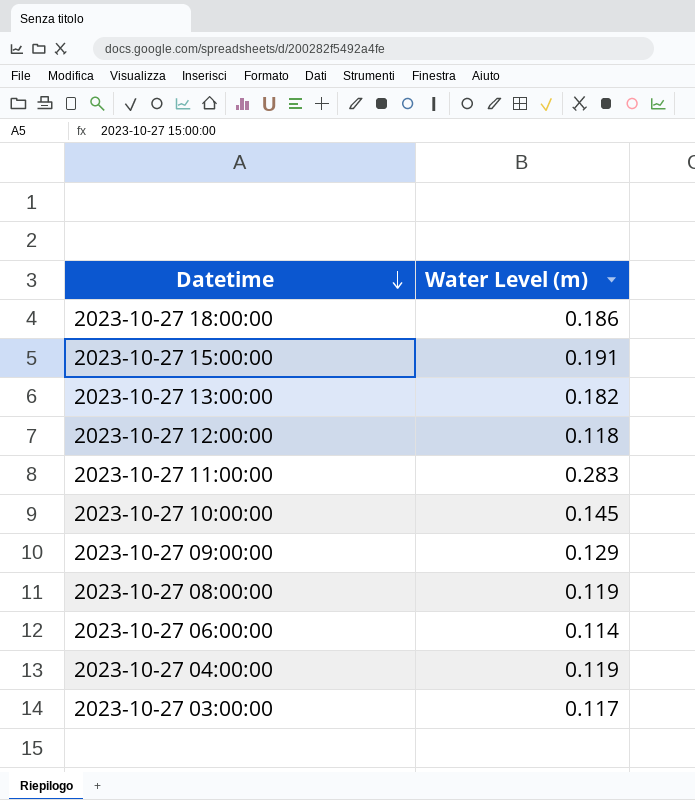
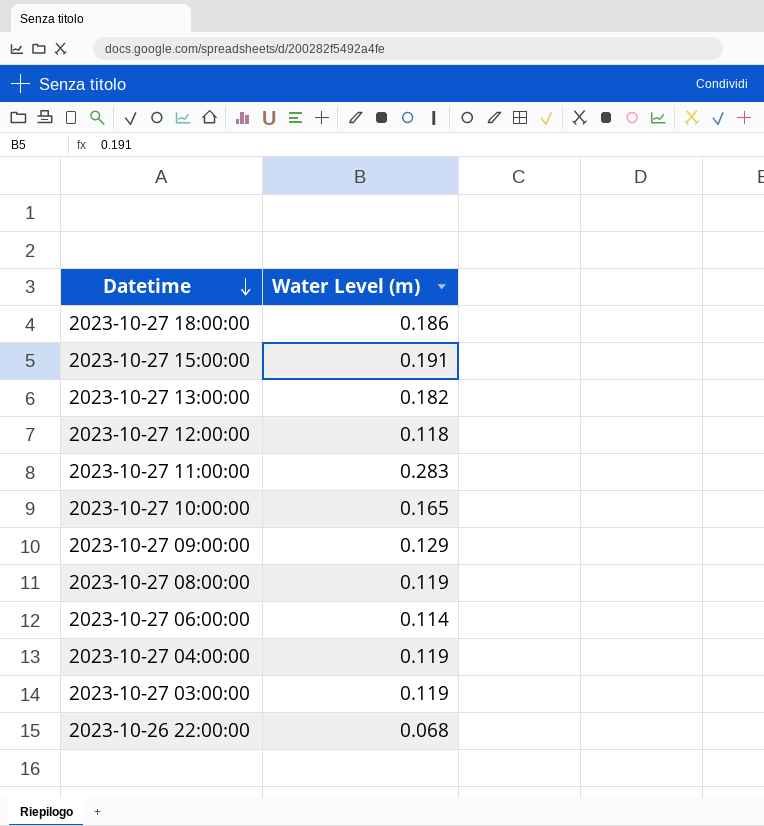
2023-10-27 10:00:00 | Water Level (m): 0.145 -> 0.165
2023-10-27 03:00:00 | Water Level (m): 0.117 -> 0.119
row 2023-10-26 22:00:00: none -> 0.068

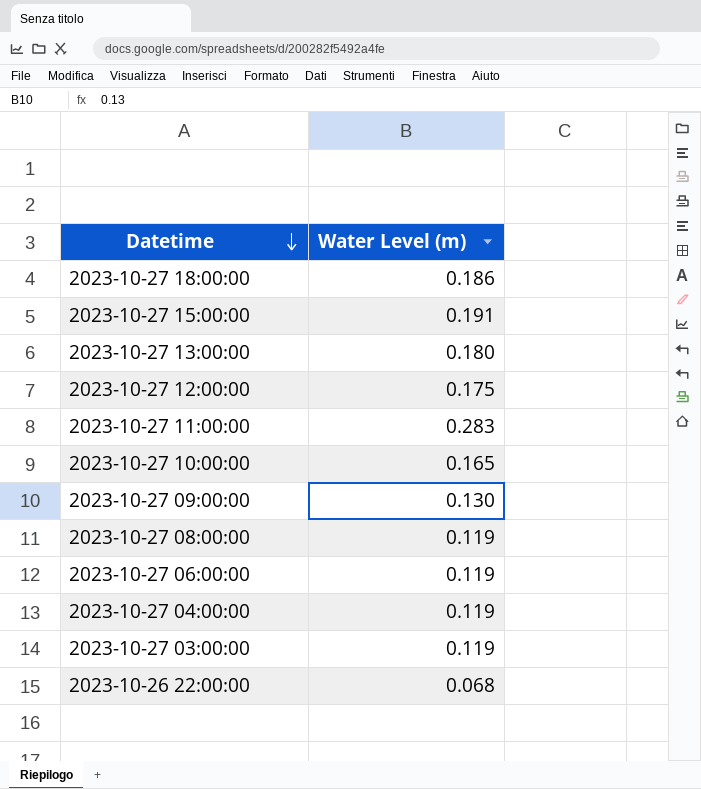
2023-10-27 13:00:00 | Water Level (m): 0.182 -> 0.180
2023-10-27 12:00:00 | Water Level (m): 0.118 -> 0.175
2023-10-27 09:00:00 | Water Level (m): 0.129 -> 0.130
2023-10-27 06:00:00 | Water Level (m): 0.114 -> 0.119

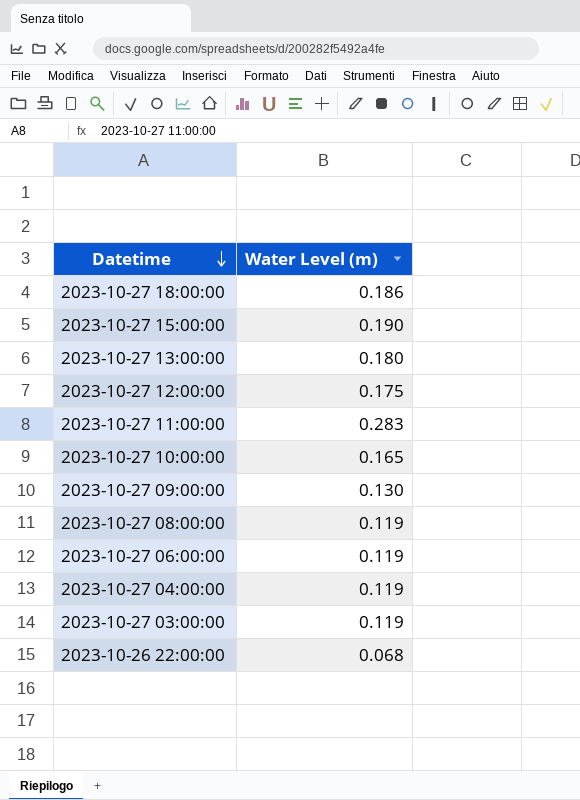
2023-10-27 15:00:00 | Water Level (m): 0.191 -> 0.190

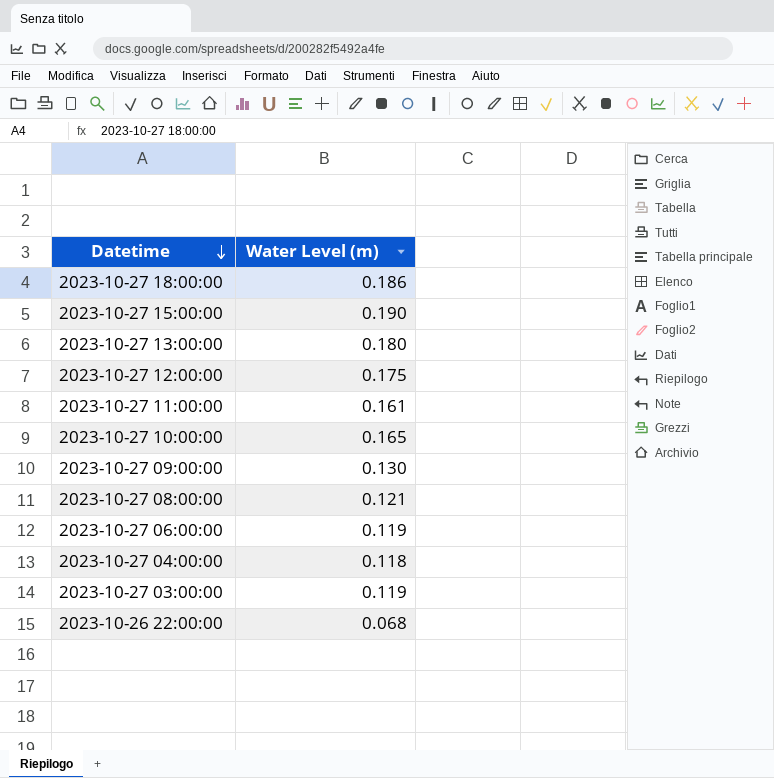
2023-10-27 11:00:00 | Water Level (m): 0.283 -> 0.161
2023-10-27 08:00:00 | Water Level (m): 0.119 -> 0.121
2023-10-27 04:00:00 | Water Level (m): 0.119 -> 0.118

